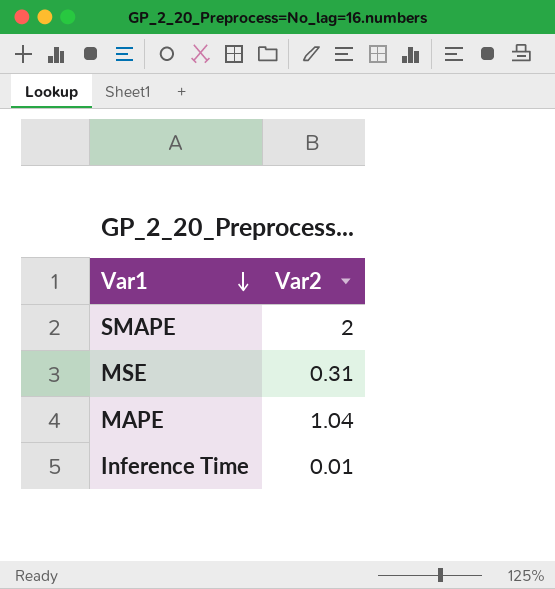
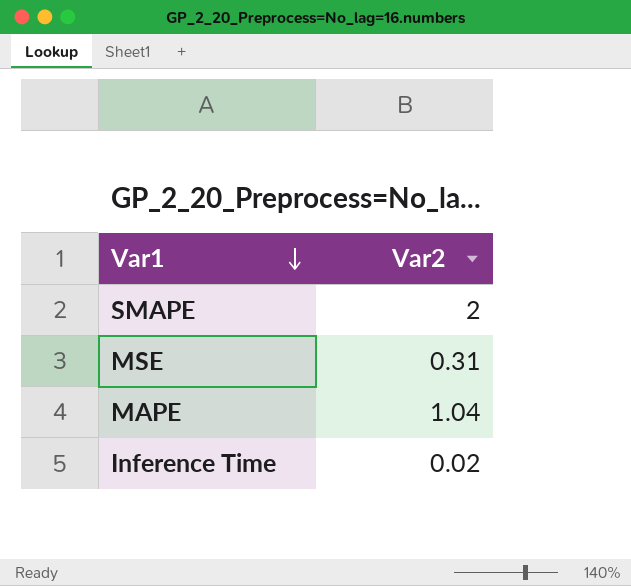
Inference Time | Var2: 0.01 -> 0.02

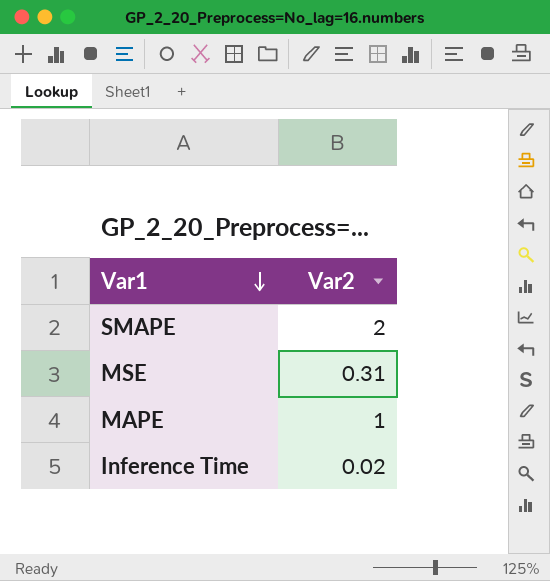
MAPE | Var2: 1.04 -> 1

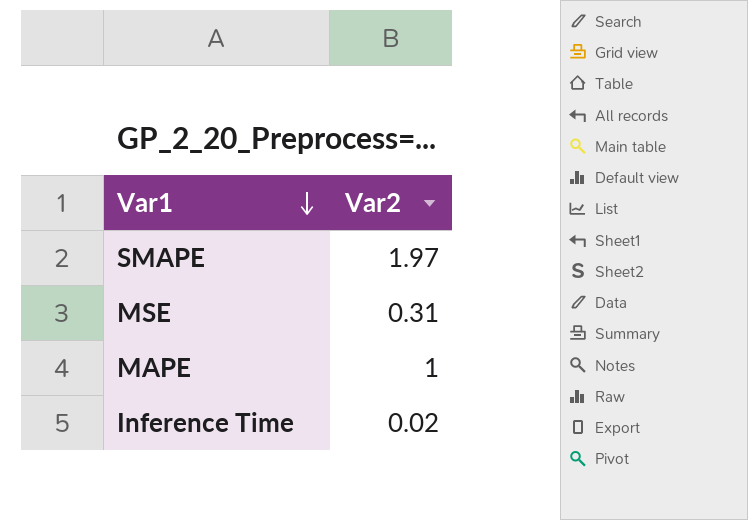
SMAPE | Var2: 2 -> 1.97

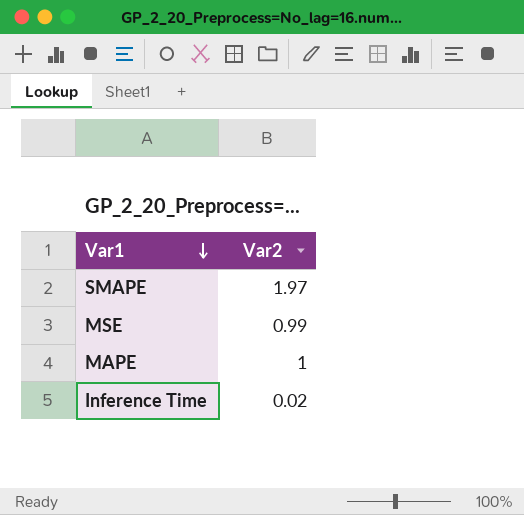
MSE | Var2: 0.31 -> 0.99

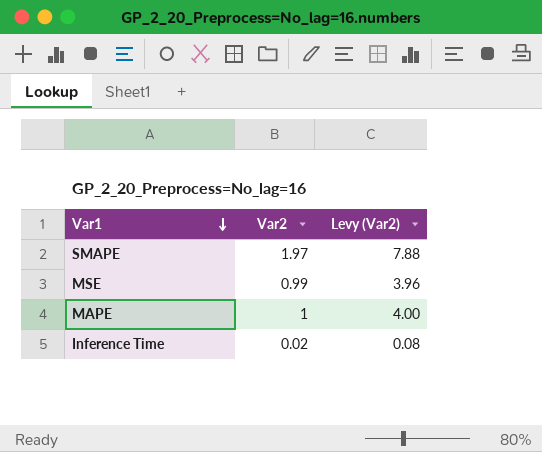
column Levy (Var2) | formula: none -> [Var2] * 4

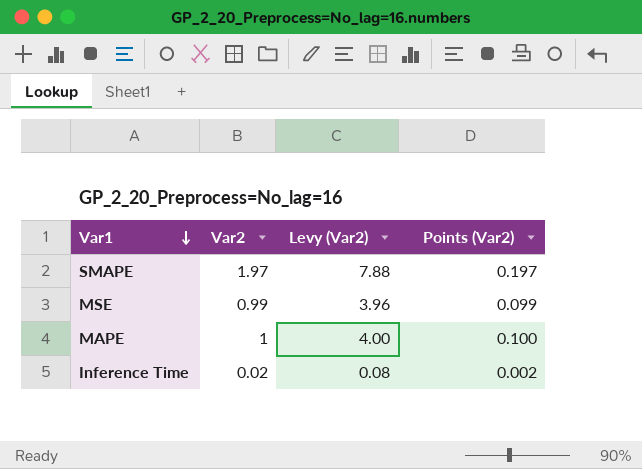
column Points (Var2) | formula: none -> [Var2] * 0.1

